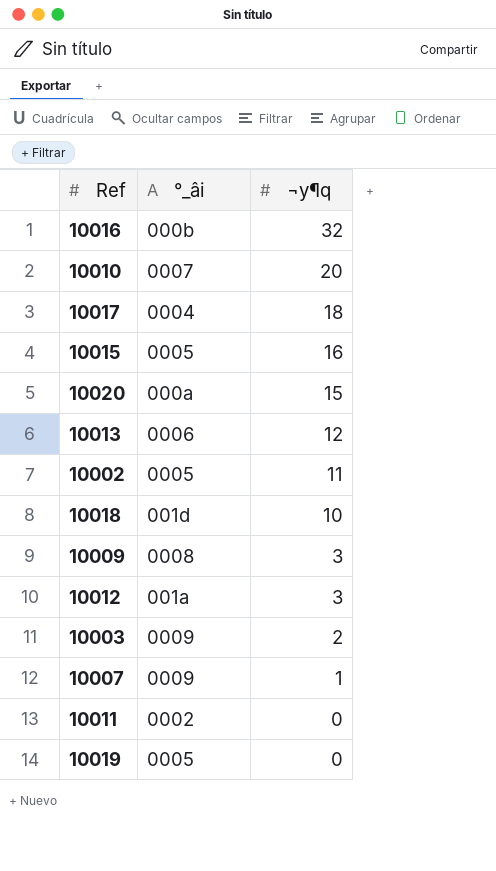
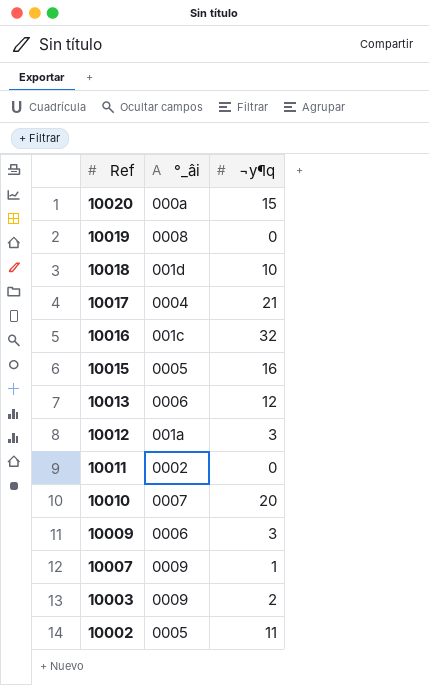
row order: ¬y¶q descending -> Ref descending
10019 | °_âi: 0005 -> 0008
10017 | ¬y¶q: 18 -> 21
10016 | °_âi: 000b -> 001c
10009 | °_âi: 0008 -> 0006

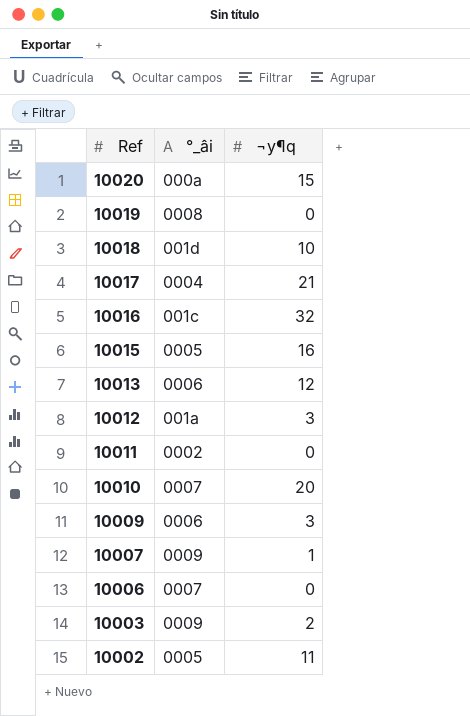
row 10006: none -> 0007 | 0

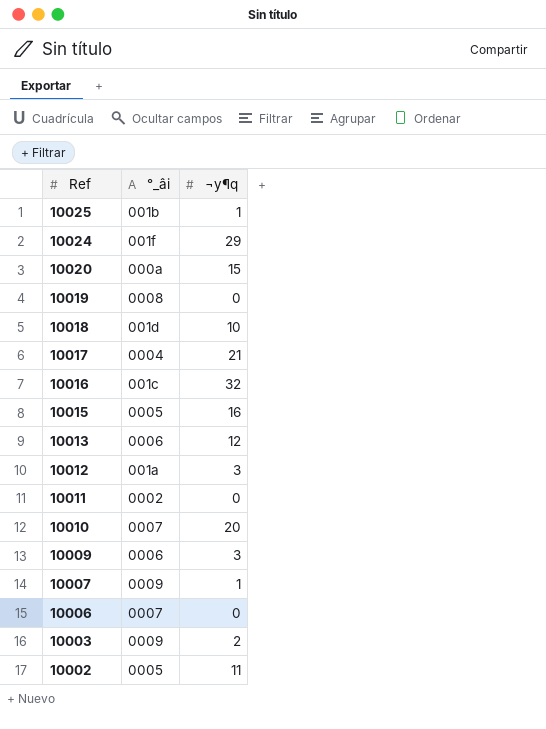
row 10025: none -> 001b | 1
row 10024: none -> 001f | 29

